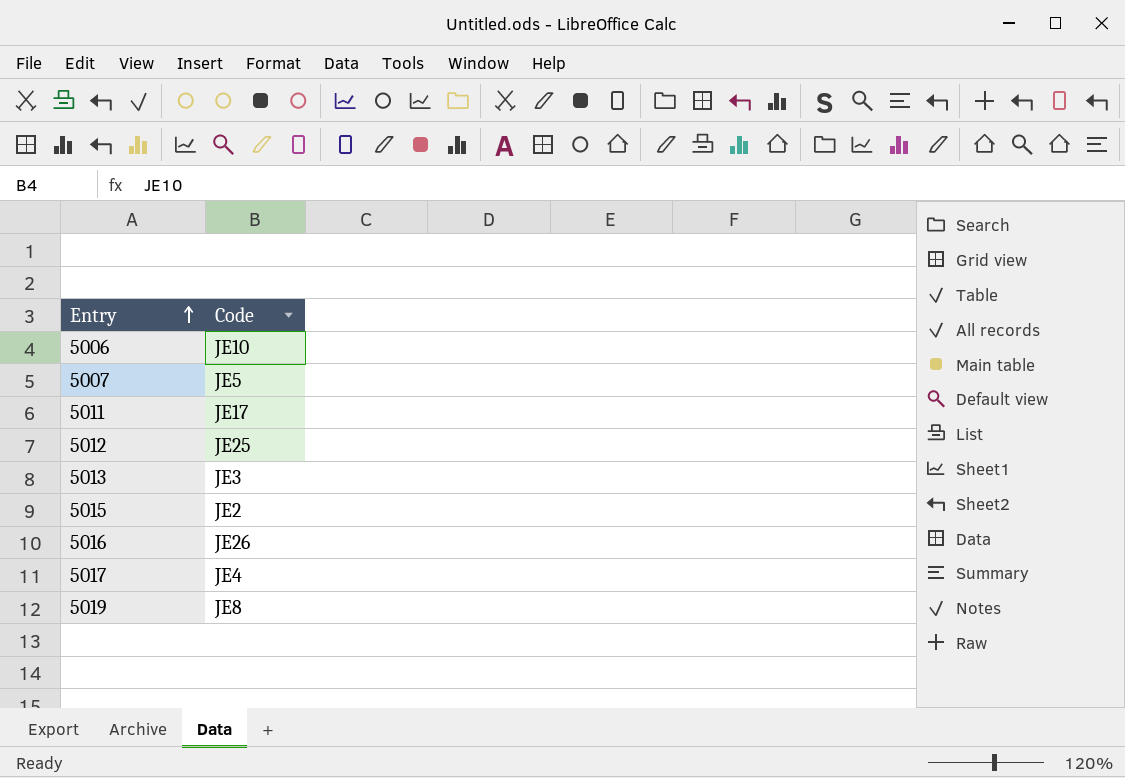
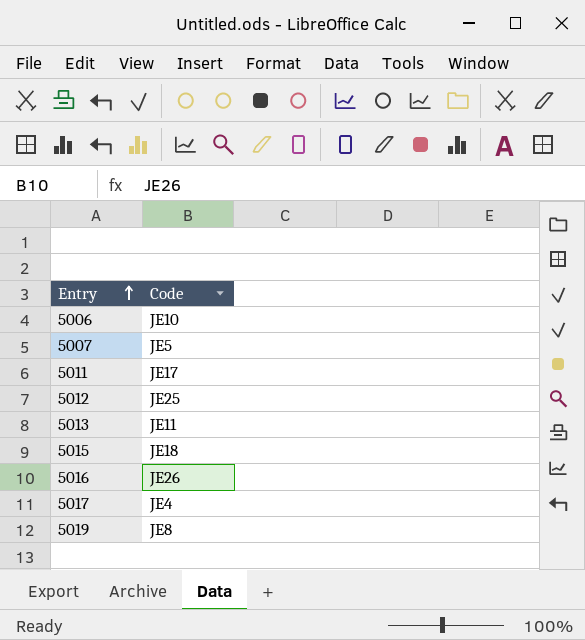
5013 | Code: JE3 -> JE11
5015 | Code: JE2 -> JE18

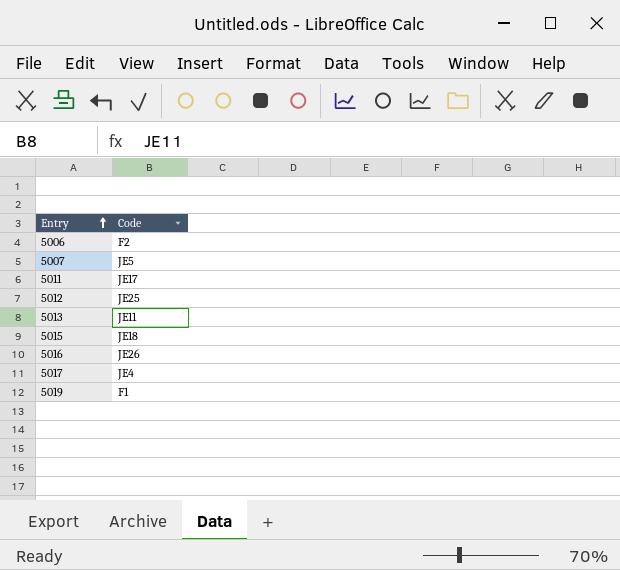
5006 | Code: JE10 -> F2
5019 | Code: JE8 -> F1

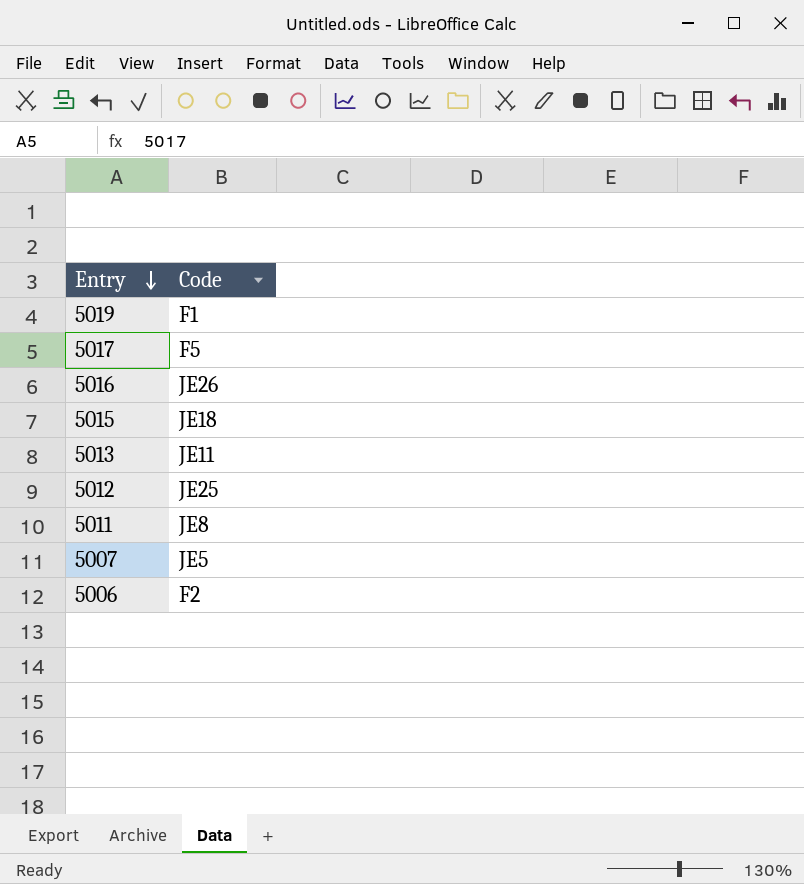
row order: Entry ascending -> Entry descending
5017 | Code: JE4 -> F5
5011 | Code: JE17 -> JE8

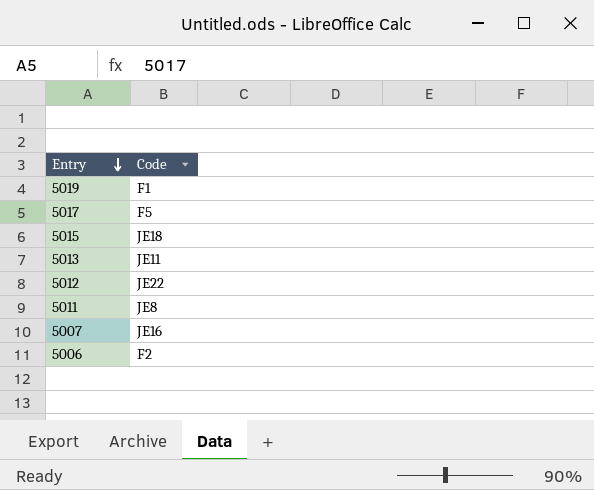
row 5016: JE26 -> none
5012 | Code: JE25 -> JE22
5007 | Code: JE5 -> JE16

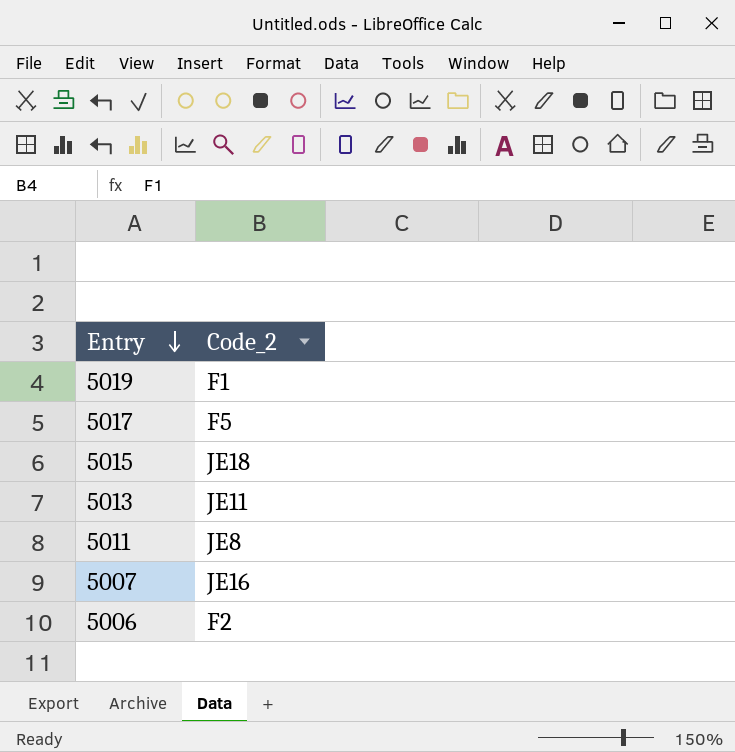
column name: Code -> Code_2
row 5012: JE22 -> none

